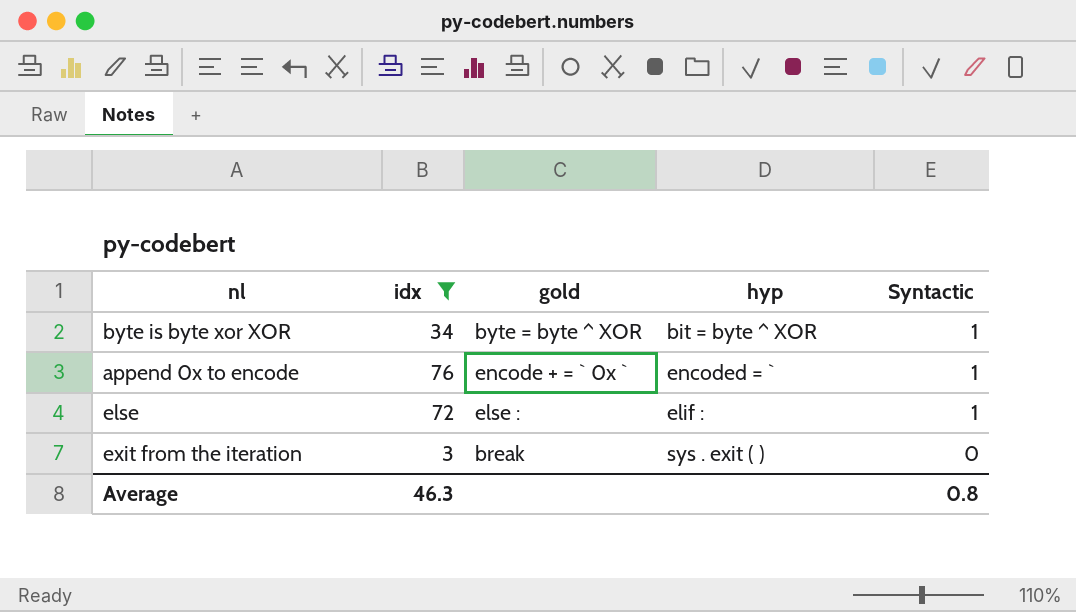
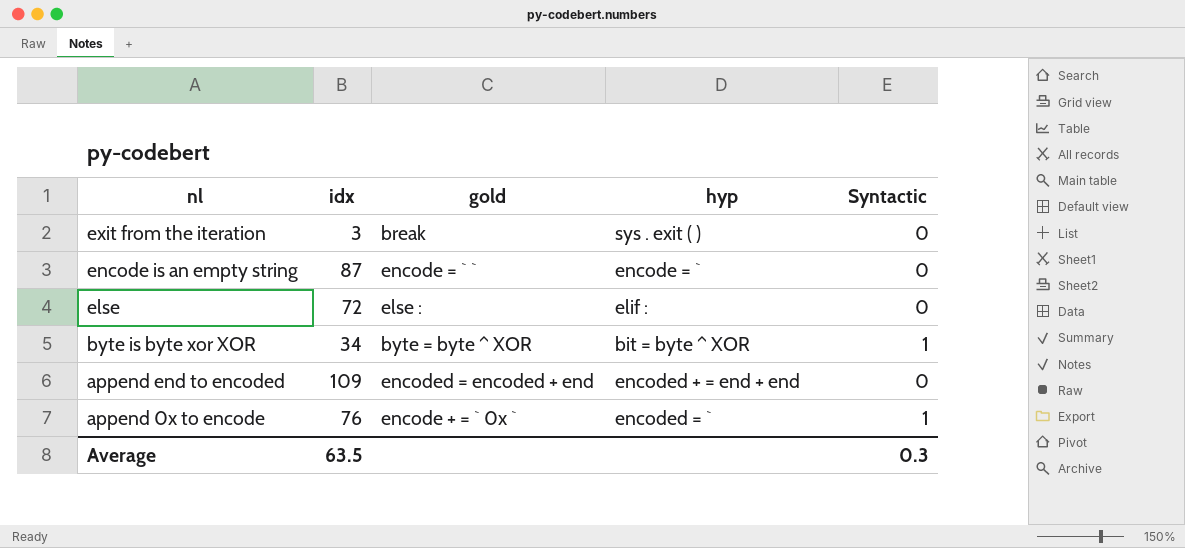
filter: idx <= 76 -> none
row order: Syntactic descending -> nl descending
else | Syntactic: 1 -> 0
Average | idx: 46.3 -> 63.5
Average | Syntactic: 0.8 -> 0.3

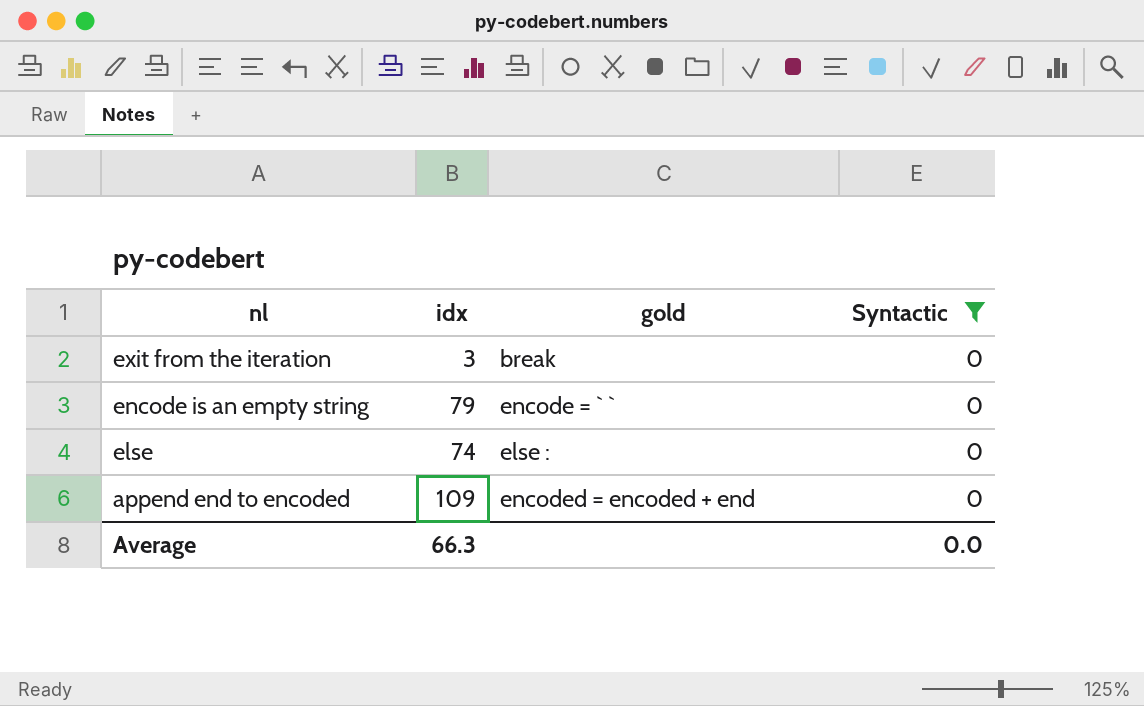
filter: none -> Syntactic = 0
column hyp | position: 4 -> none
encode is an empty string | idx: 87 -> 79
else | idx: 72 -> 74
Average | idx: 63.5 -> 66.3
Average | Syntactic: 0.3 -> 0.0

